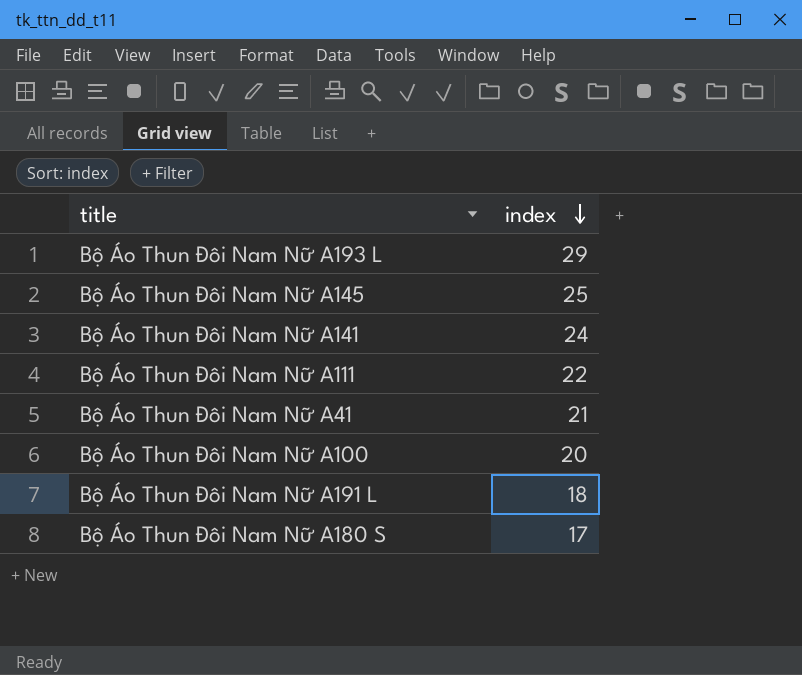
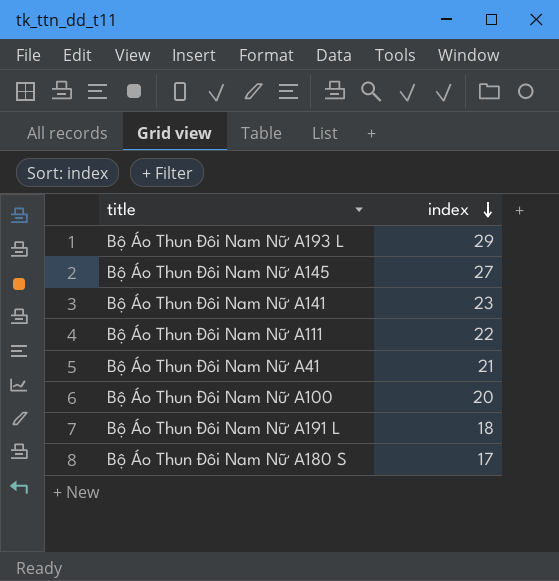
Bộ Áo Thun Đôi Nam Nữ A145 | index: 25 -> 27
Bộ Áo Thun Đôi Nam Nữ A141 | index: 24 -> 23

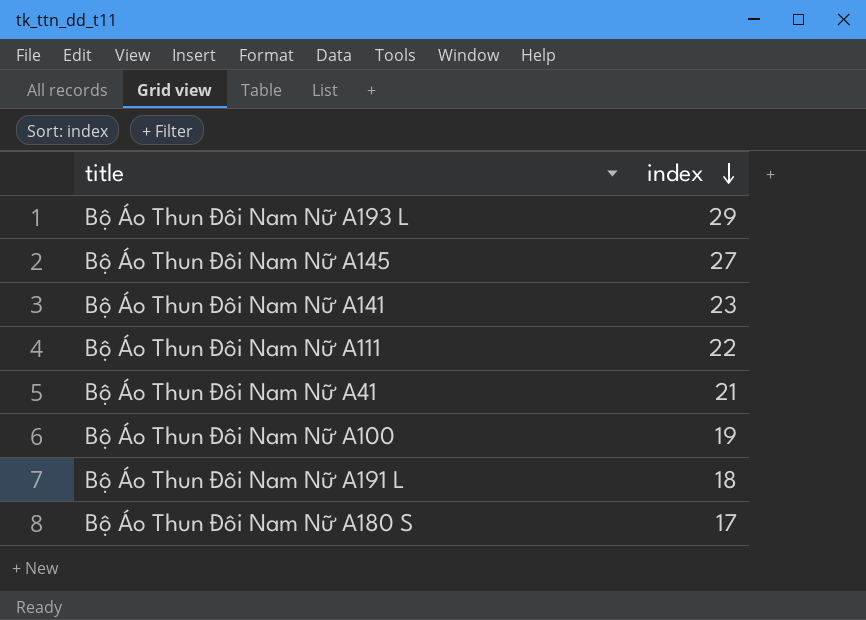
Bộ Áo Thun Đôi Nam Nữ A100 | index: 20 -> 19

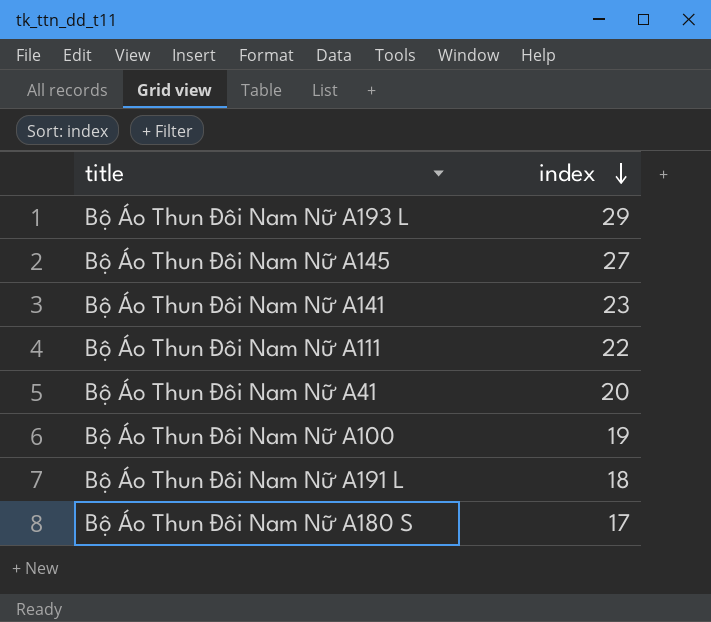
Bộ Áo Thun Đôi Nam Nữ A41 | index: 21 -> 20

